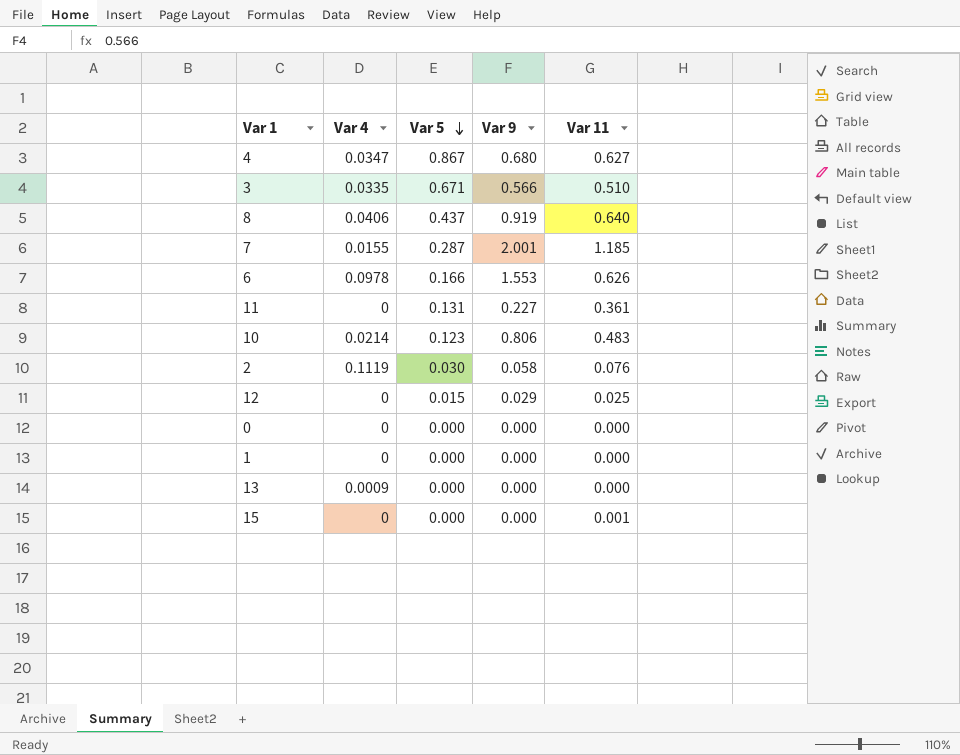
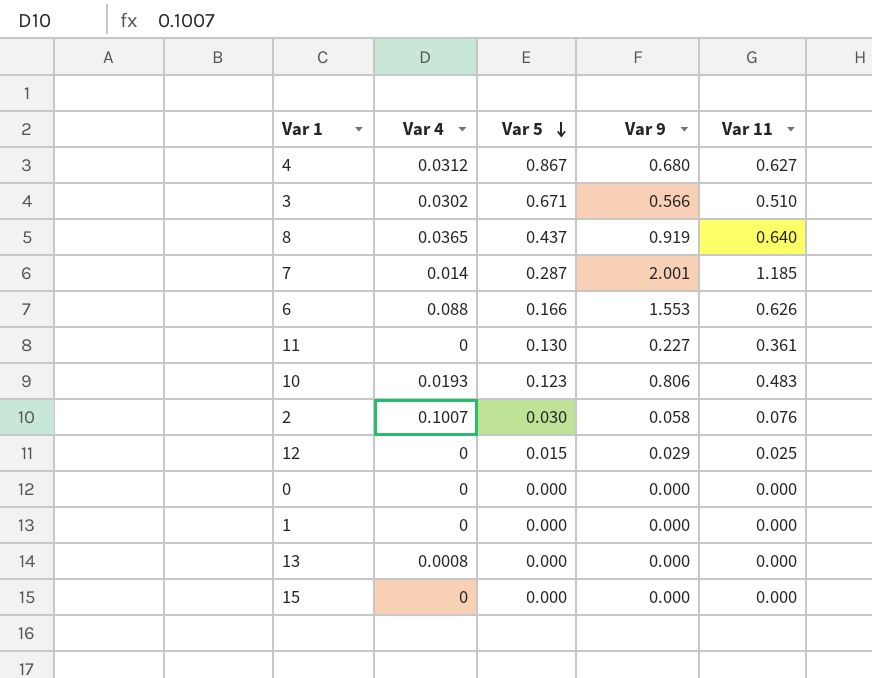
4 | Var 4: 0.0347 -> 0.0312
3 | Var 4: 0.0335 -> 0.0302
8 | Var 4: 0.0406 -> 0.0365
7 | Var 4: 0.0155 -> 0.014
6 | Var 4: 0.0978 -> 0.088
11 | Var 5: 0.131 -> 0.130
10 | Var 4: 0.0214 -> 0.0193
2 | Var 4: 0.1119 -> 0.1007
13 | Var 4: 0.0009 -> 0.0008
15 | Var 11: 0.001 -> 0.000

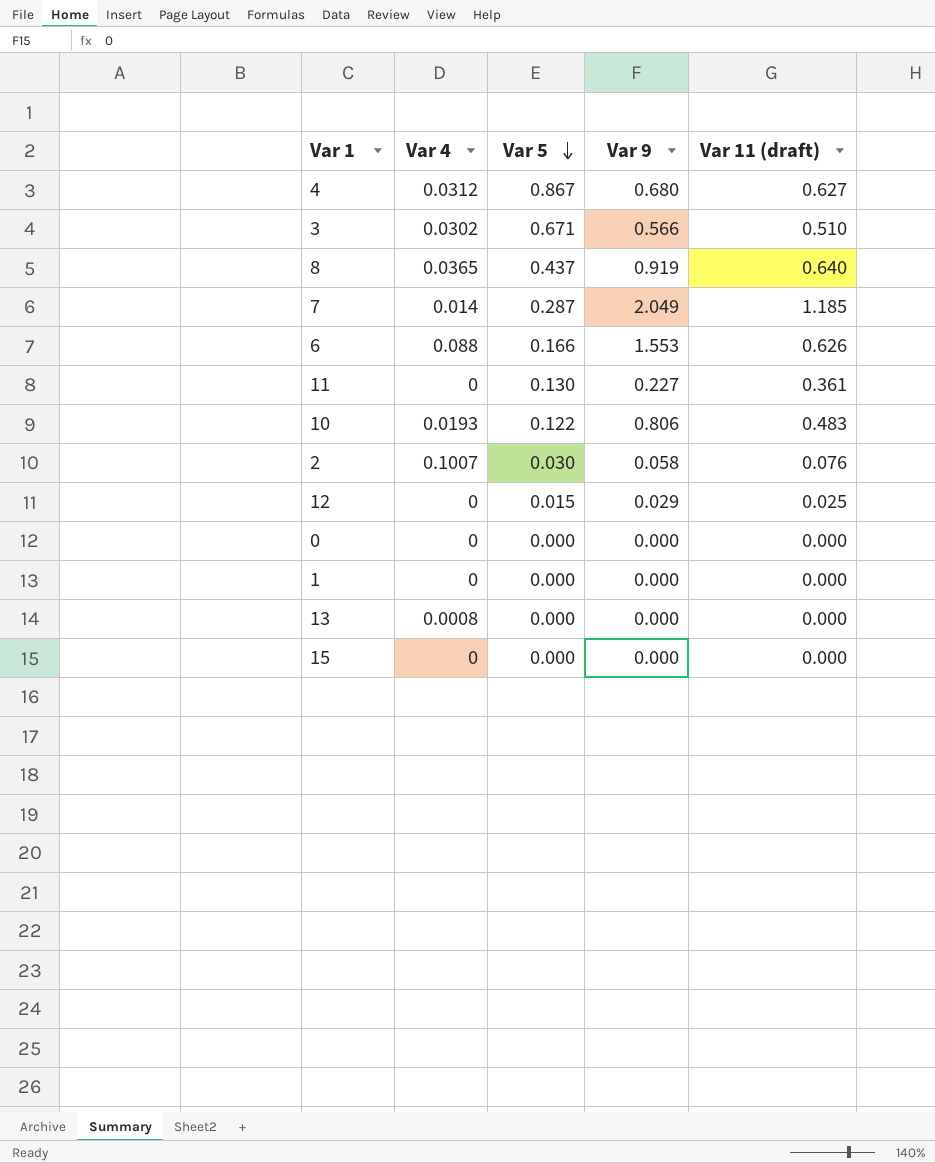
column name: Var 11 -> Var 11 (draft)
7 | Var 9: 2.001 -> 2.049
10 | Var 5: 0.123 -> 0.122

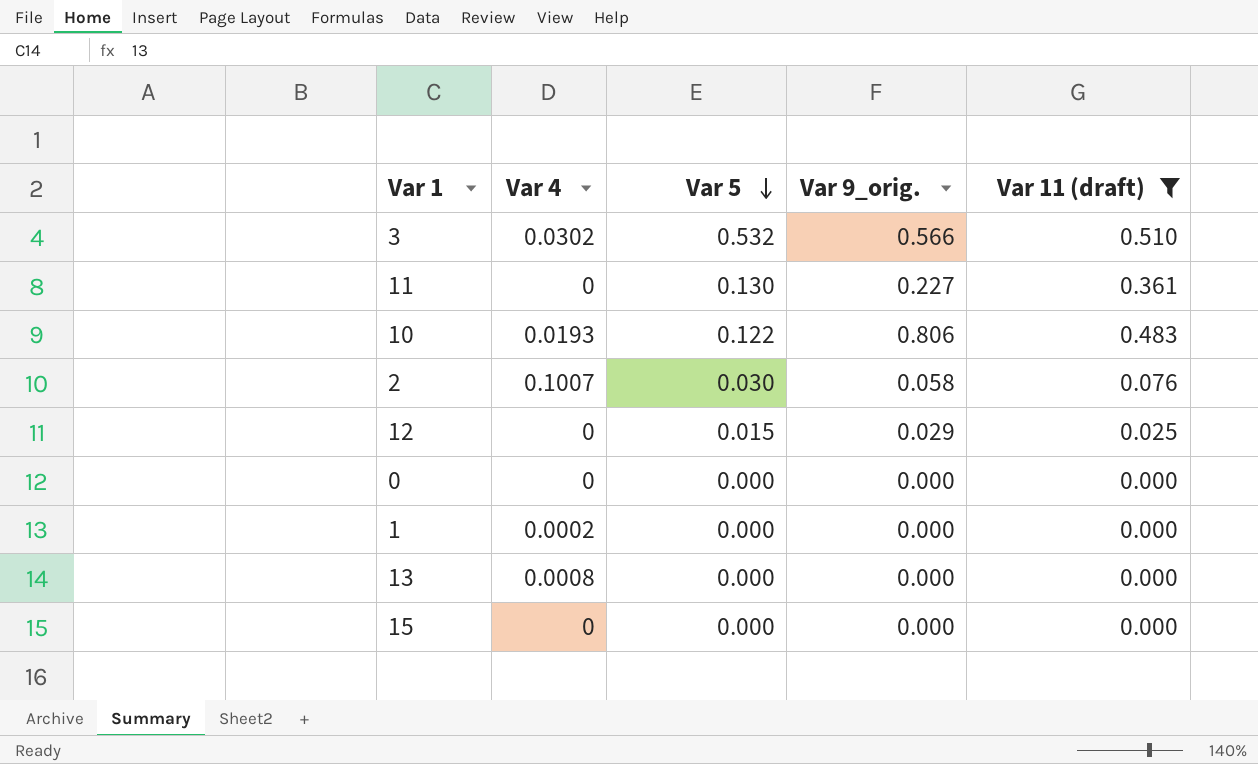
filter: none -> Var 11 (draft) <= 0.510
column name: Var 9 -> Var 9_orig.
3 | Var 5: 0.671 -> 0.532
1 | Var 4: 0 -> 0.0002

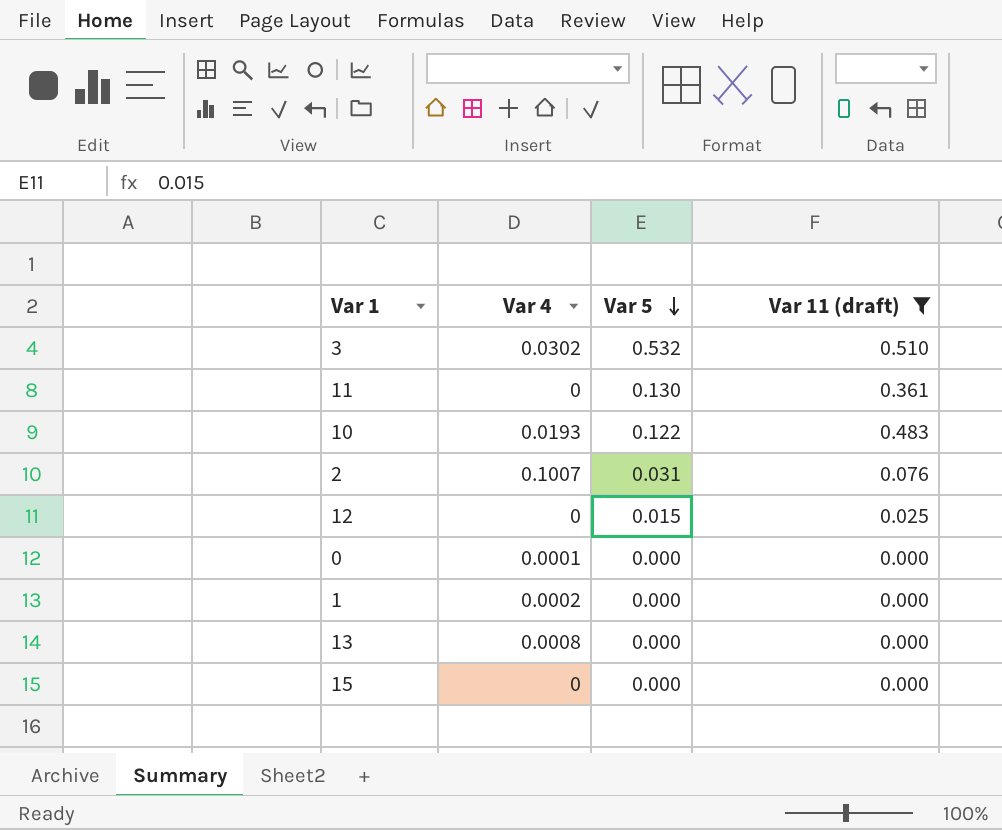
column Var 9_orig. | position: 4 -> none
2 | Var 5: 0.030 -> 0.031
0 | Var 4: 0 -> 0.0001

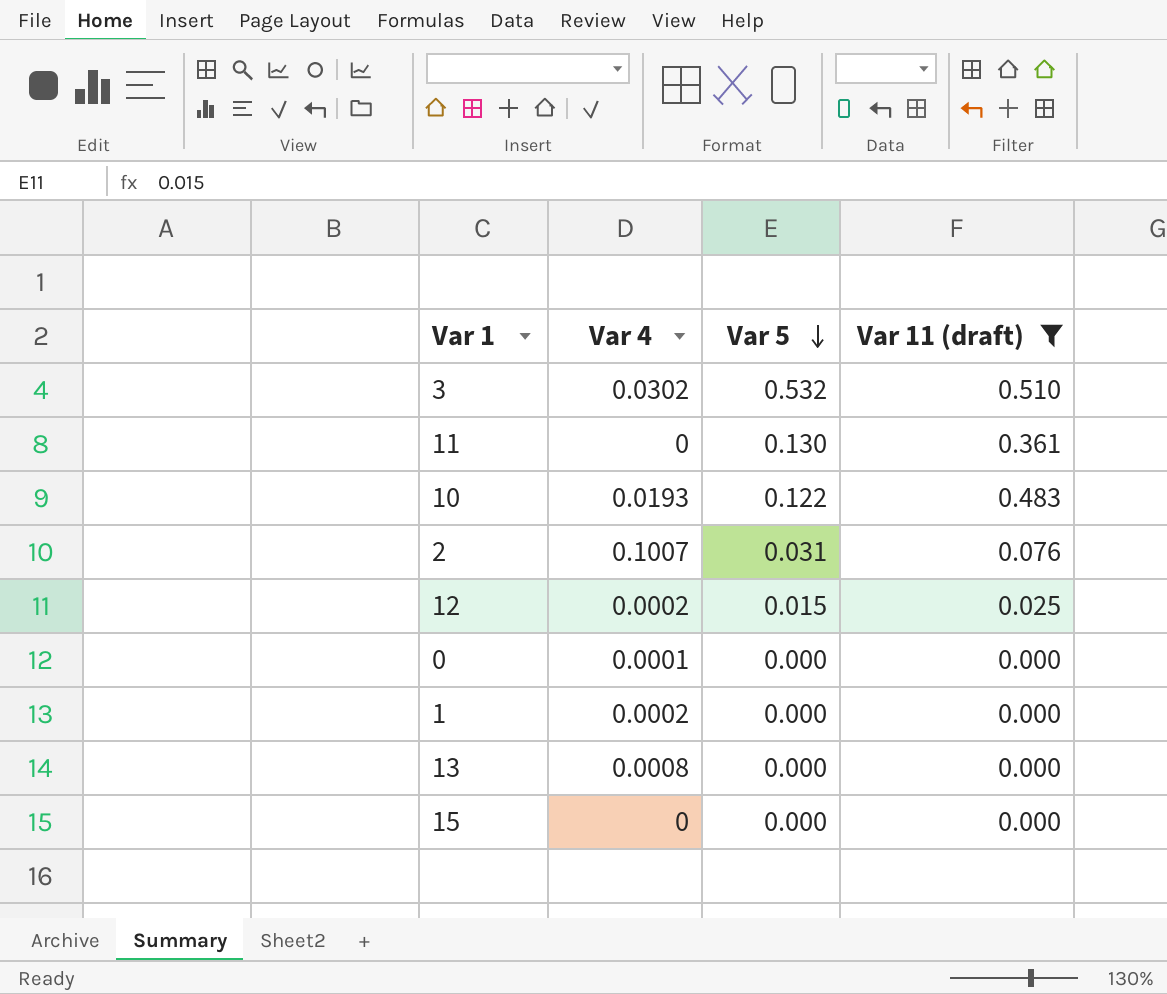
12 | Var 4: 0 -> 0.0002

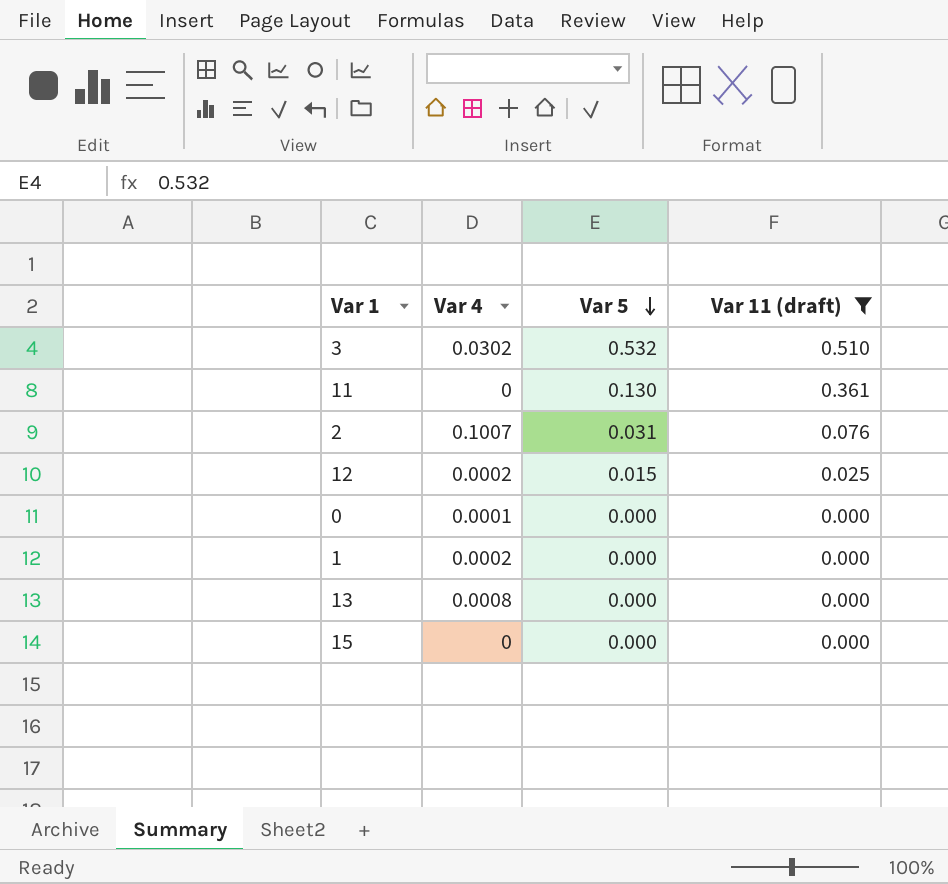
row 10: 0.0193 | 0.122 | 0.483 -> none

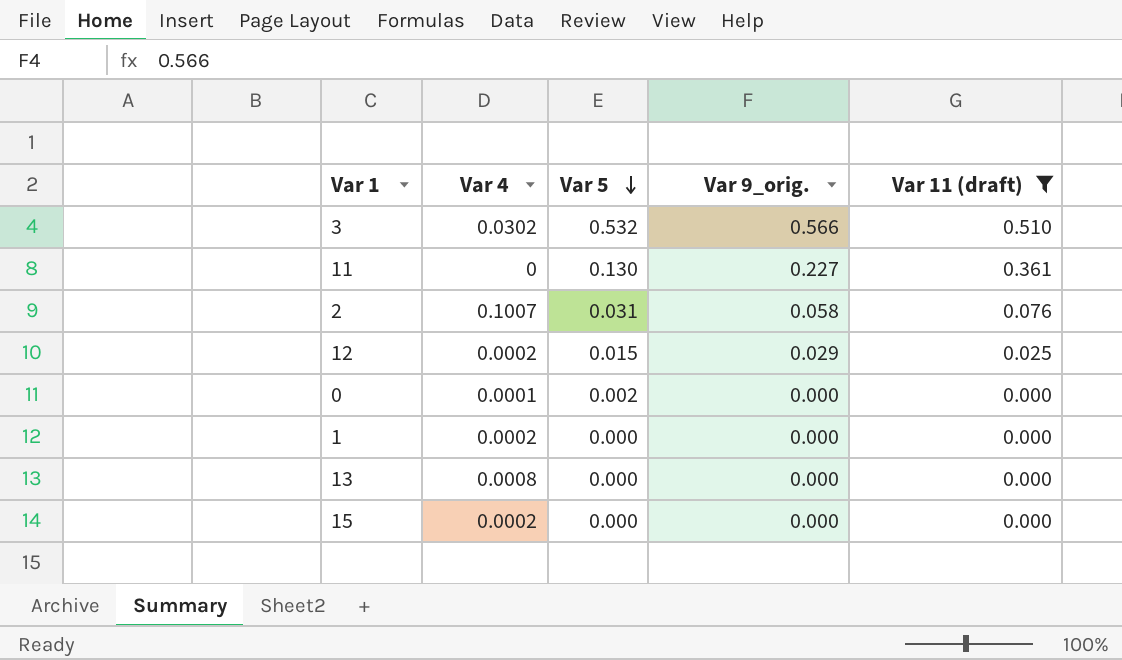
column Var 9_orig. | position: none -> 4
0 | Var 5: 0.000 -> 0.002
15 | Var 4: 0 -> 0.0002

